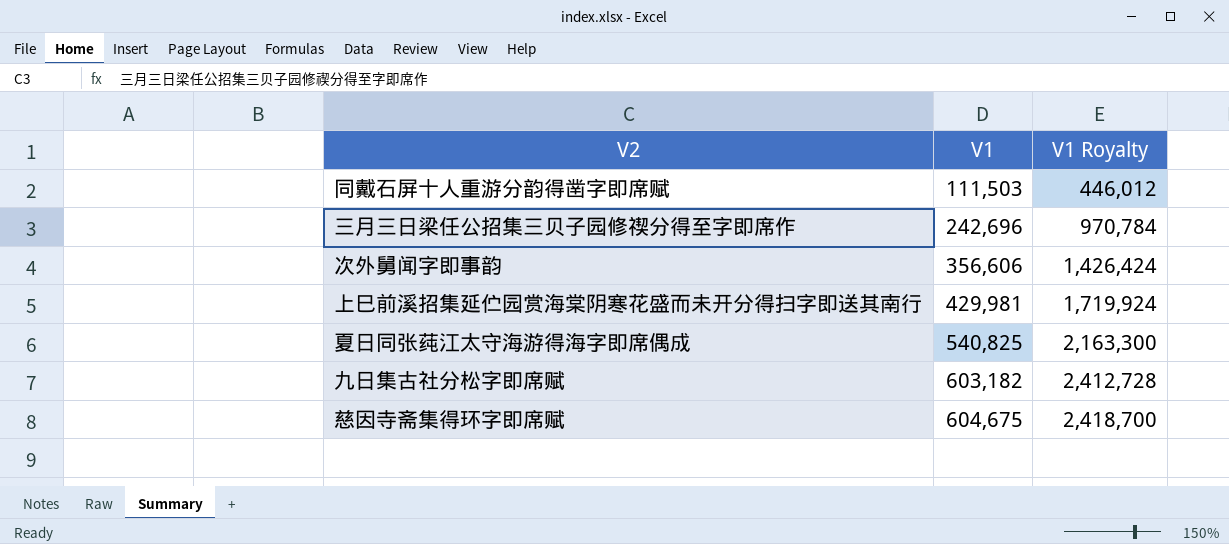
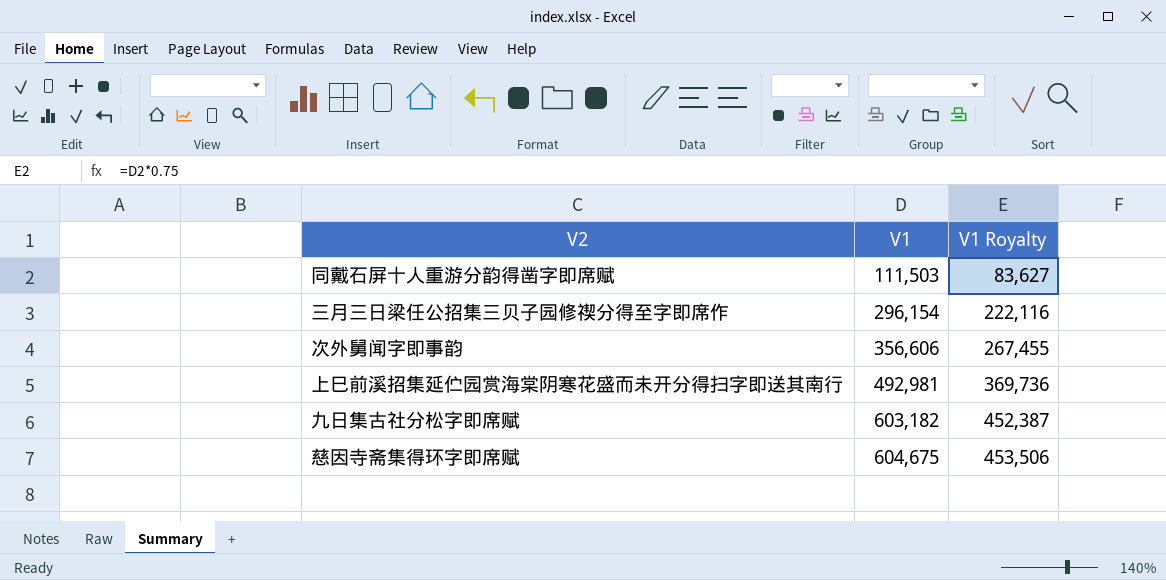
column V1 Royalty | formula: [V1] * 4 -> [V1] * 0.75
row 夏日同张莼江太守海游得海字即席偶成: 540,825 | 2,163,300 -> none
三月三日梁任公招集三贝子园修禊分得至字即席作 | V1: 242,696 -> 296,154
上巳前溪招集延伫园赏海棠阴寒花盛而未开分得扫字即送其南行 | V1: 429,981 -> 492,981

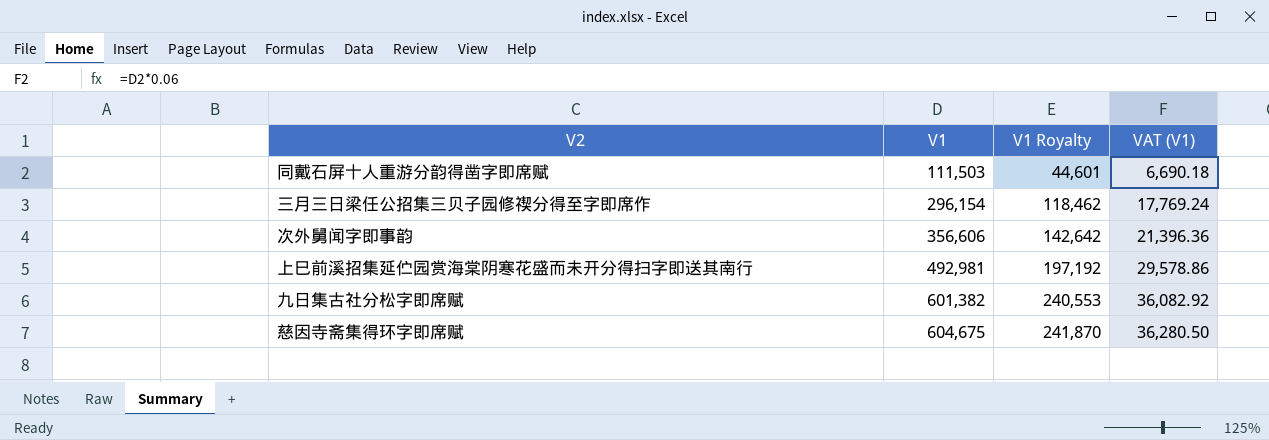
column V1 Royalty | formula: [V1] * 0.75 -> [V1] * 0.4
column VAT (V1) | formula: none -> [V1] * 0.06
九日集古社分松字即席赋 | V1: 603,182 -> 601,382

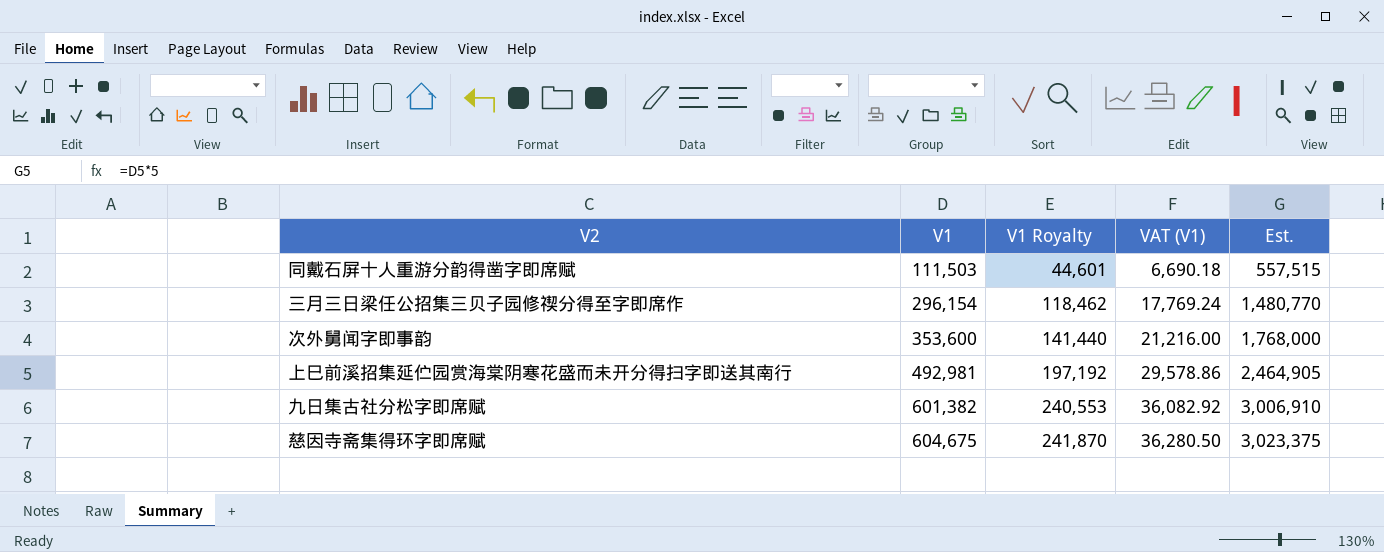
column Est. | formula: none -> [V1] * 5
次外舅闻字即事韵 | V1: 356,606 -> 353,600
次外舅闻字即事韵 | V1 Royalty: 142,642 -> 141,440
次外舅闻字即事韵 | VAT (V1): 21,396.36 -> 21,216.00

